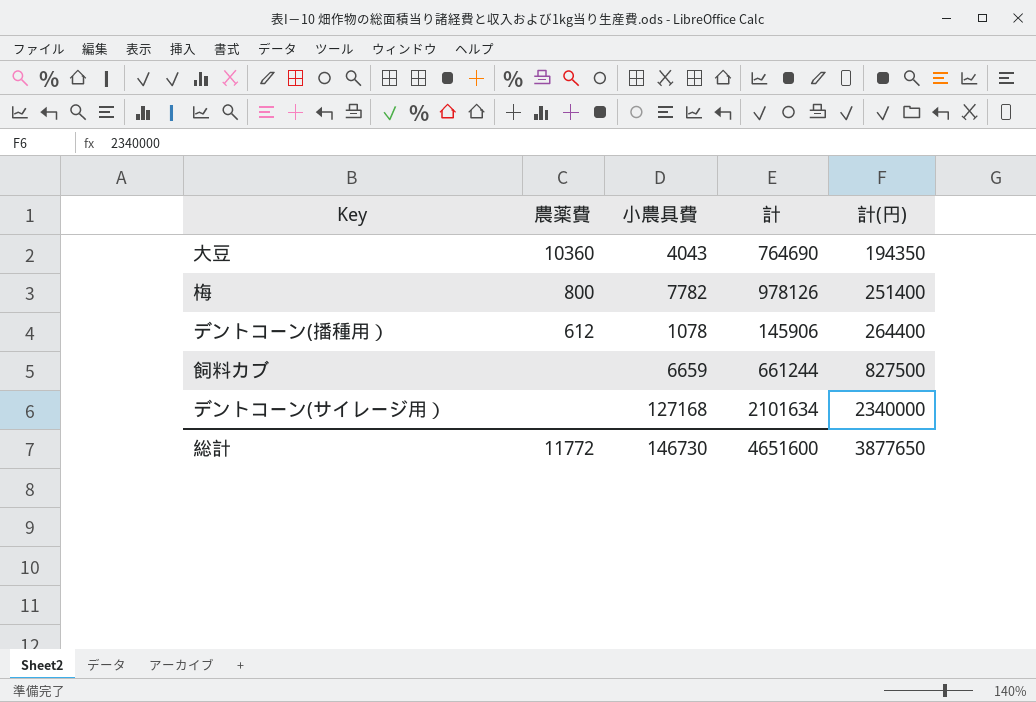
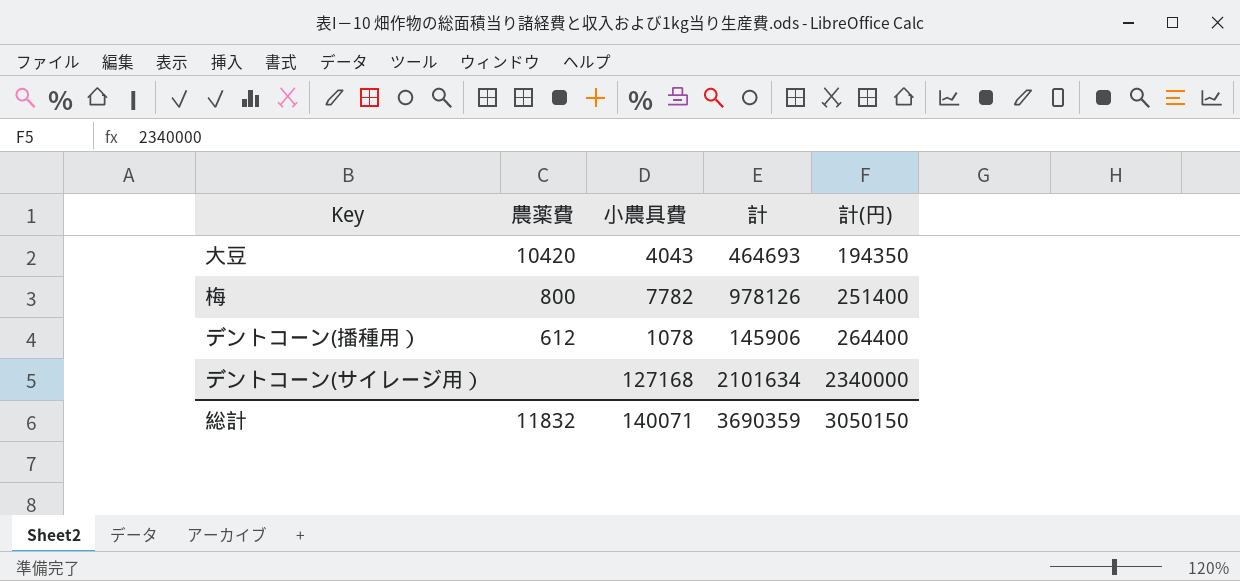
row 飼料カブ: none | 6659 | 661244 | 827500 -> none
大豆 | 農薬費: 10360 -> 10420
大豆 | 計: 764690 -> 464693
総計 | 農薬費: 11772 -> 11832
総計 | 小農具費: 146730 -> 140071
総計 | 計: 4651600 -> 3690359
総計 | 計(円): 3877650 -> 3050150

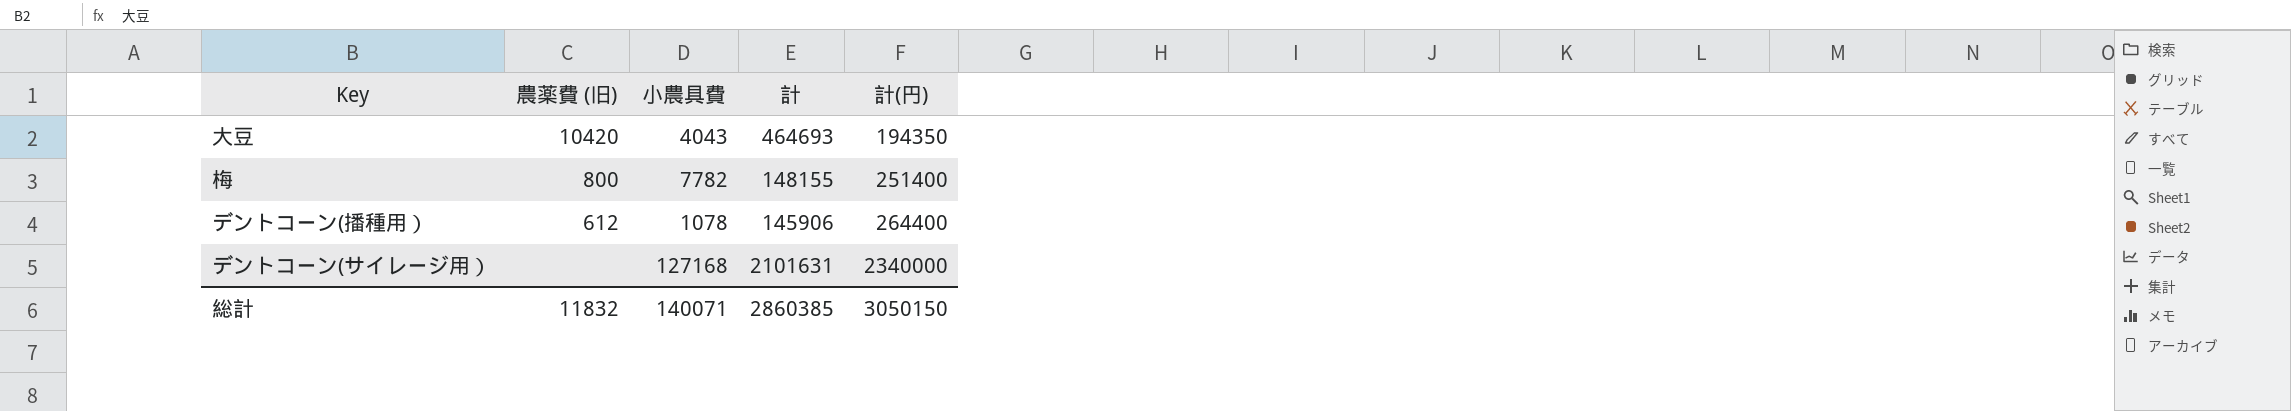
column name: 農薬費 -> 農薬費 (旧)
梅 | 計: 978126 -> 148155
デントコーン(サイレージ用） | 計: 2101634 -> 2101631
総計 | 計: 3690359 -> 2860385

